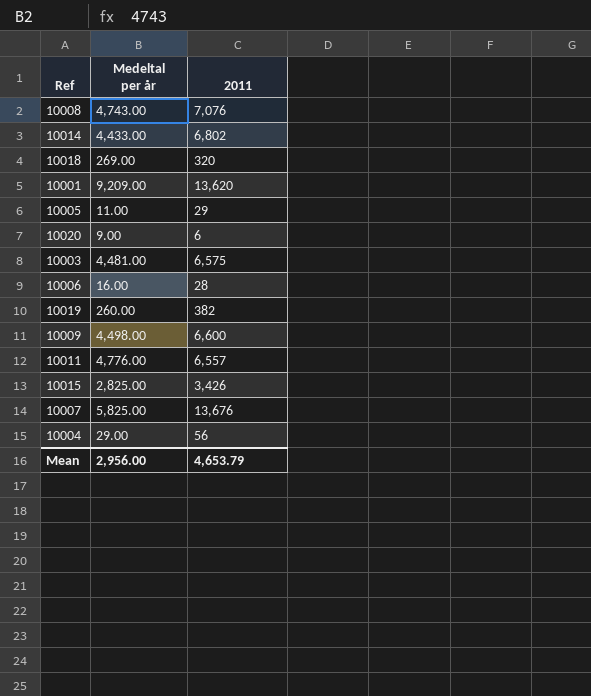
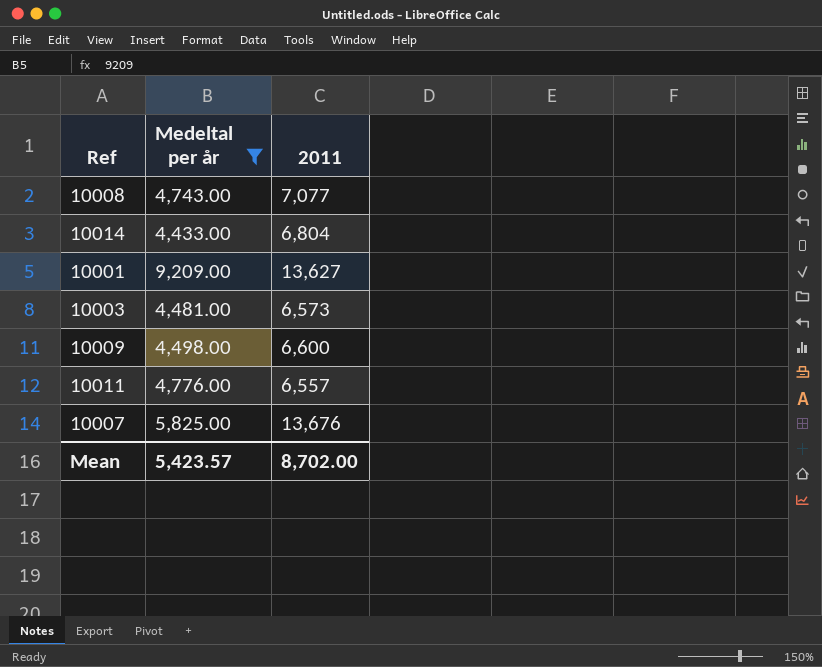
filter: none -> Medeltal per år >= 4,433.00
10008 | 2011: 7,076 -> 7,077
10014 | 2011: 6,802 -> 6,804
10001 | 2011: 13,620 -> 13,627
10003 | 2011: 6,575 -> 6,573
Mean | Medeltal per år: 2,956.00 -> 5,423.57
Mean | 2011: 4,653.79 -> 8,702.00

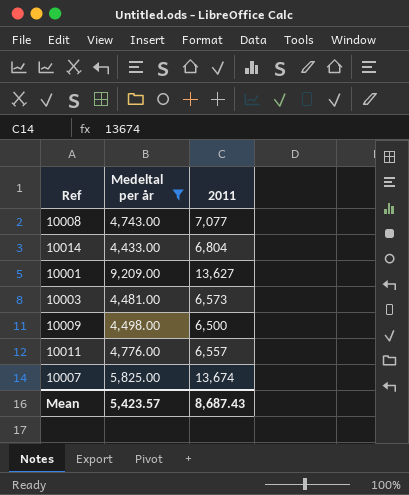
10009 | 2011: 6,600 -> 6,500
10007 | 2011: 13,676 -> 13,674
Mean | 2011: 8,702.00 -> 8,687.43

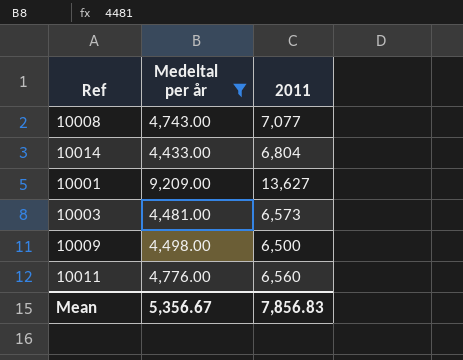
row 10007: 5,825.00 | 13,674 -> none
10011 | 2011: 6,557 -> 6,560
Mean | Medeltal per år: 5,423.57 -> 5,356.67
Mean | 2011: 8,687.43 -> 7,856.83

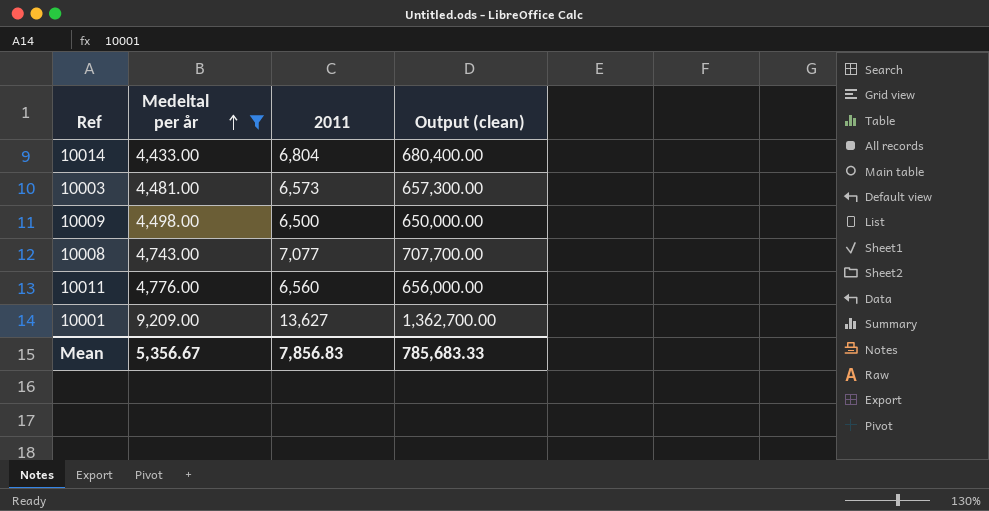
row order: none -> Medeltal per år ascending
column Output (clean) | formula: none -> [2011] * 100

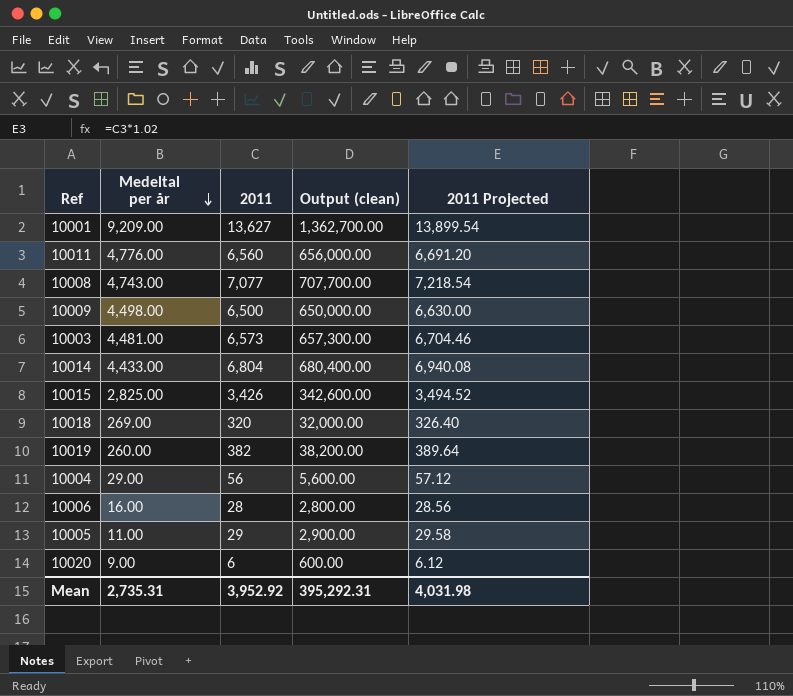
filter: Medeltal per år >= 4,433.00 -> none
row order: Medeltal per år ascending -> Medeltal per år descending
column 2011 Projected | formula: none -> [2011] * 1.02
Mean | Medeltal per år: 5,356.67 -> 2,735.31
Mean | 2011: 7,856.83 -> 3,952.92
Mean | Output (clean): 785,683.33 -> 395,292.31

